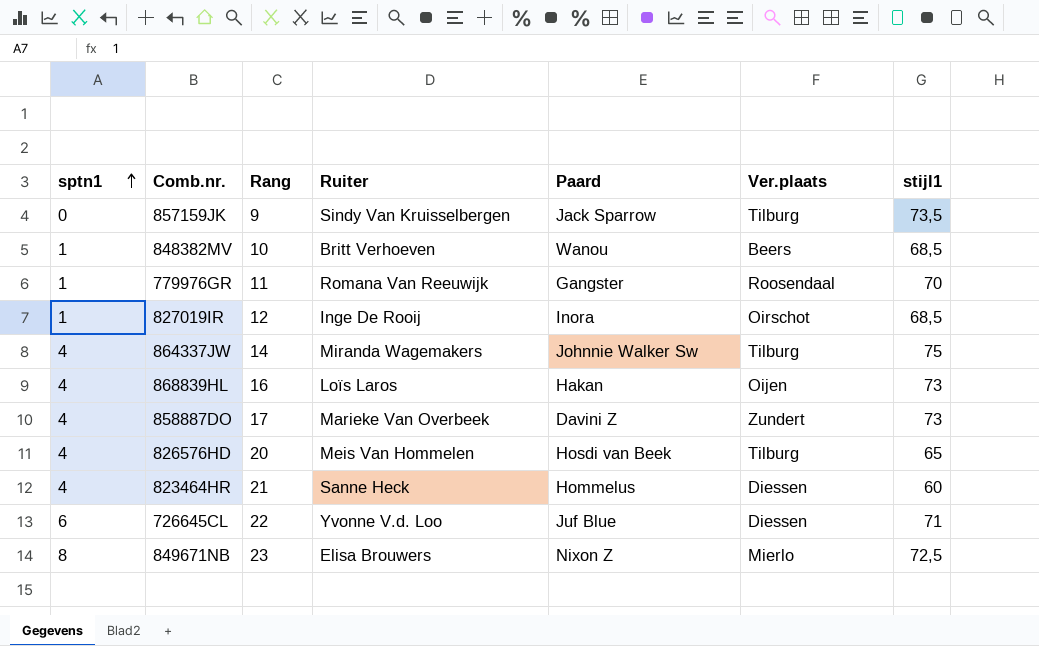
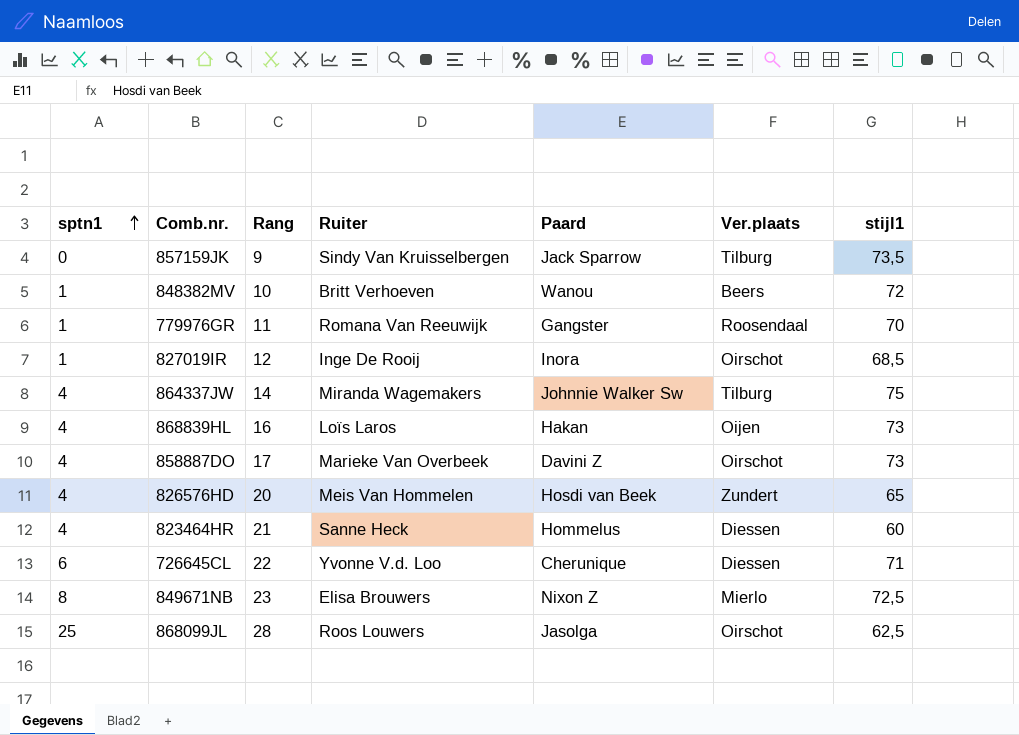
848382MV | stijl1: 68,5 -> 72
858887DO | Ver.plaats: Zundert -> Oirschot
826576HD | Ver.plaats: Tilburg -> Zundert
726645CL | Paard: Juf Blue -> Cherunique
row 868099JL: none -> 25 | 28 | Roos Louwers | Jasolga | Oirschot | 62,5

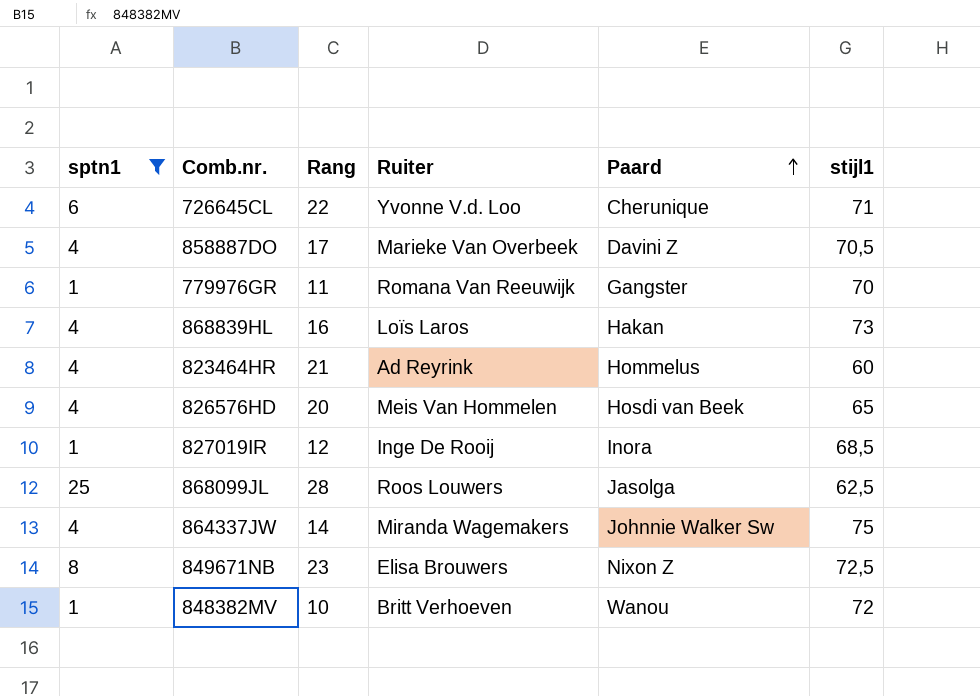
filter: none -> sptn1 != 0
row order: sptn1 ascending -> Paard ascending
column Ver.plaats | position: 6 -> none
858887DO | stijl1: 73 -> 70,5
823464HR | Ruiter: Sanne Heck -> Ad Reyrink

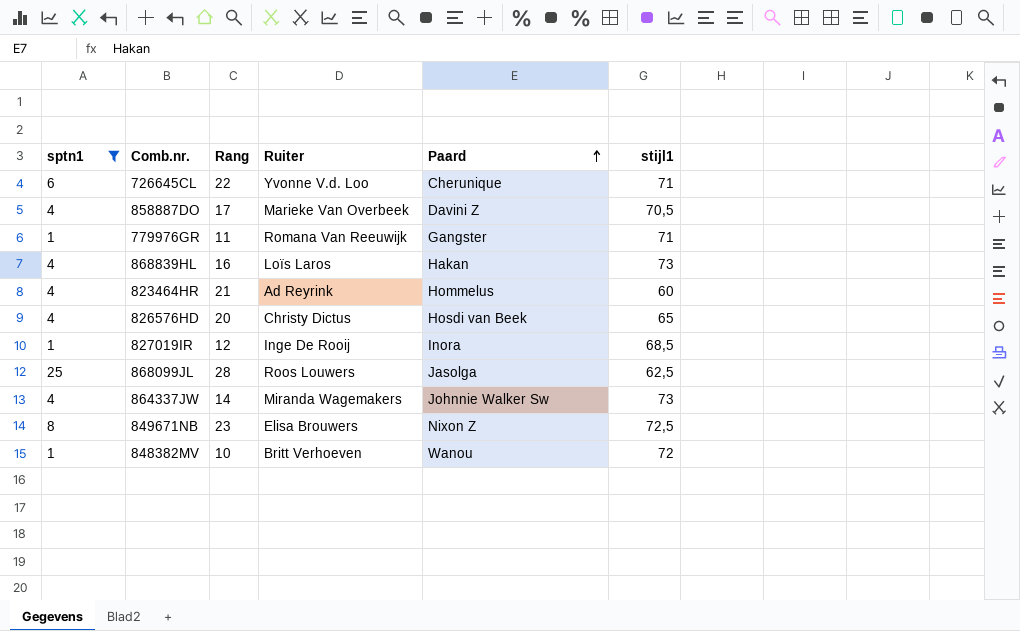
779976GR | stijl1: 70 -> 71
826576HD | Ruiter: Meis Van Hommelen -> Christy Dictus
864337JW | stijl1: 75 -> 73

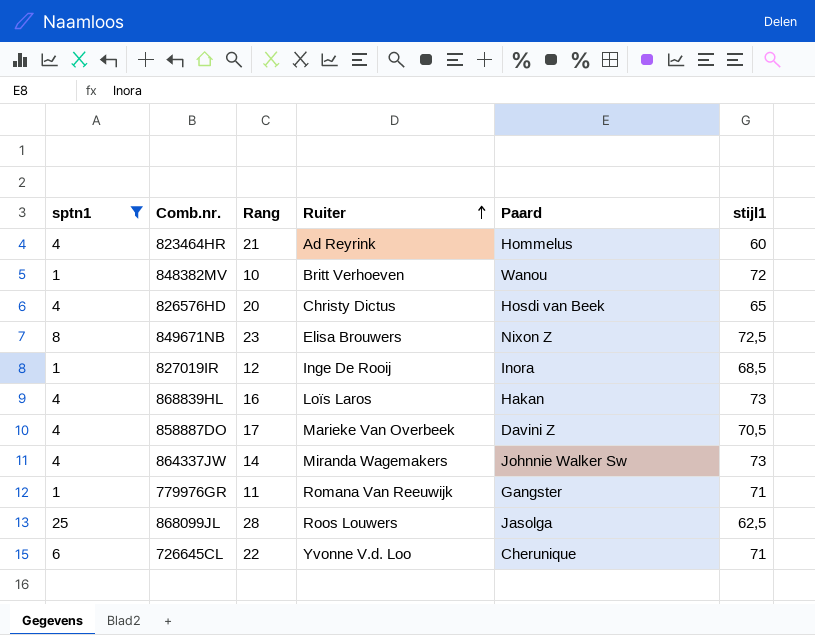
row order: Paard ascending -> Ruiter ascending

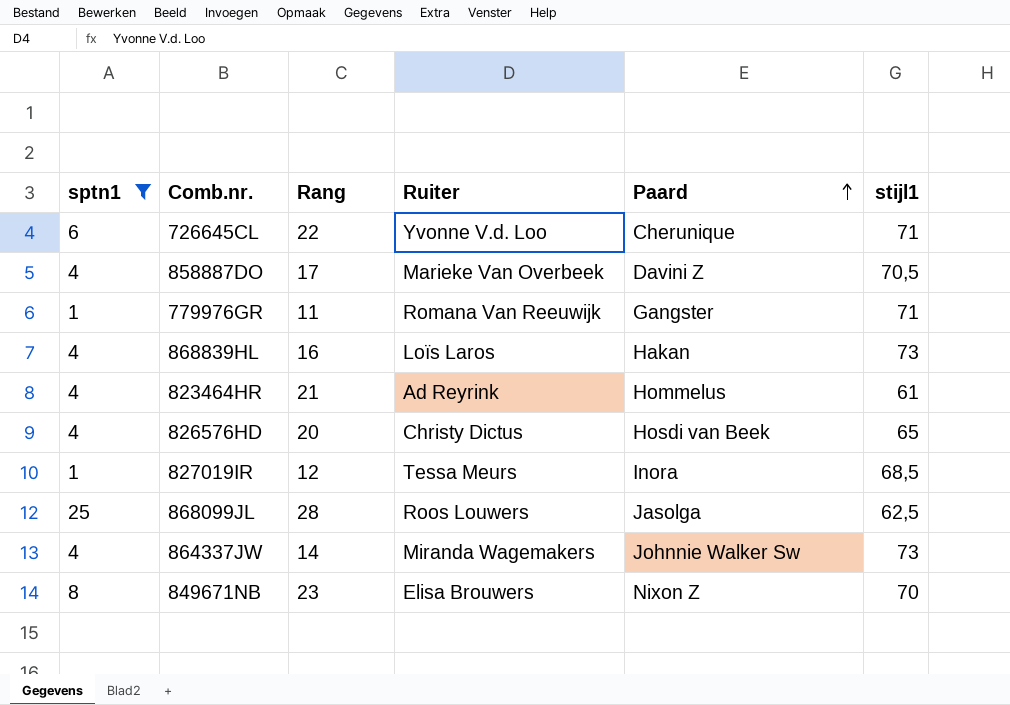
row order: Ruiter ascending -> Paard ascending
row 848382MV: 1 | 10 | Britt Verhoeven | Wanou | 72 -> none
823464HR | stijl1: 60 -> 61
827019IR | Ruiter: Inge De Rooij -> Tessa Meurs
849671NB | stijl1: 72,5 -> 70

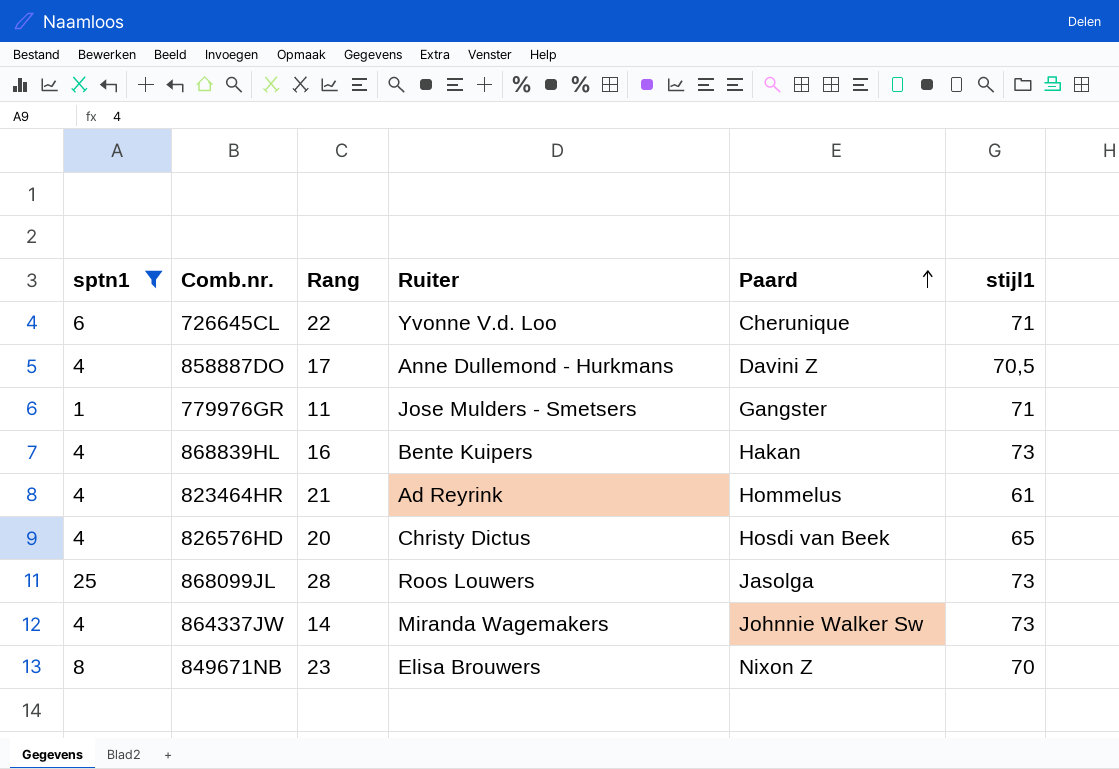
row 827019IR: 1 | 12 | Tessa Meurs | Inora | 68,5 -> none
858887DO | Ruiter: Marieke Van Overbeek -> Anne Dullemond - Hurkmans
779976GR | Ruiter: Romana Van Reeuwijk -> Jose Mulders - Smetsers
868839HL | Ruiter: Loïs Laros -> Bente Kuipers
868099JL | stijl1: 62,5 -> 73

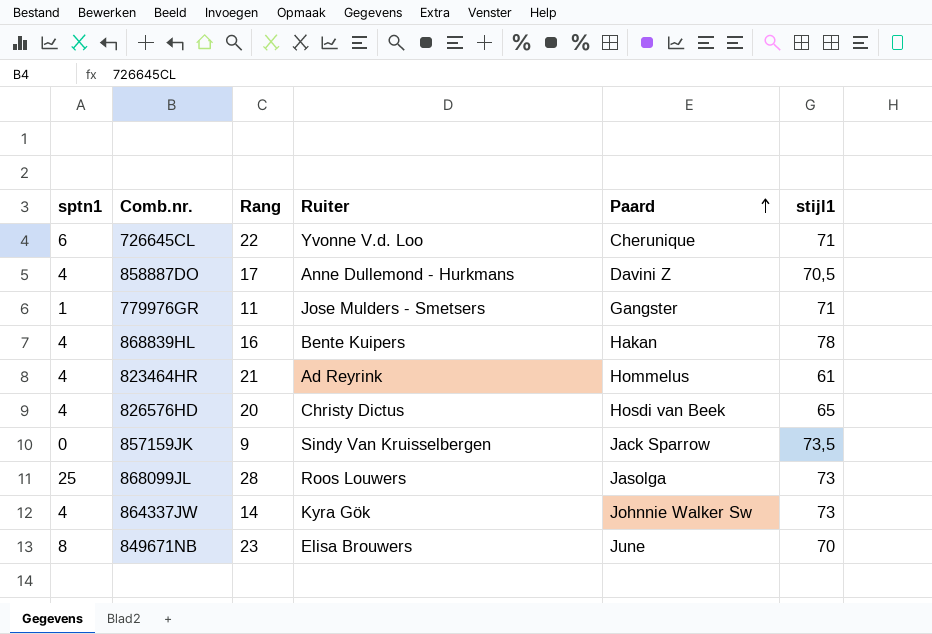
filter: sptn1 != 0 -> none
868839HL | stijl1: 73 -> 78
864337JW | Ruiter: Miranda Wagemakers -> Kyra Gök
849671NB | Paard: Nixon Z -> June

